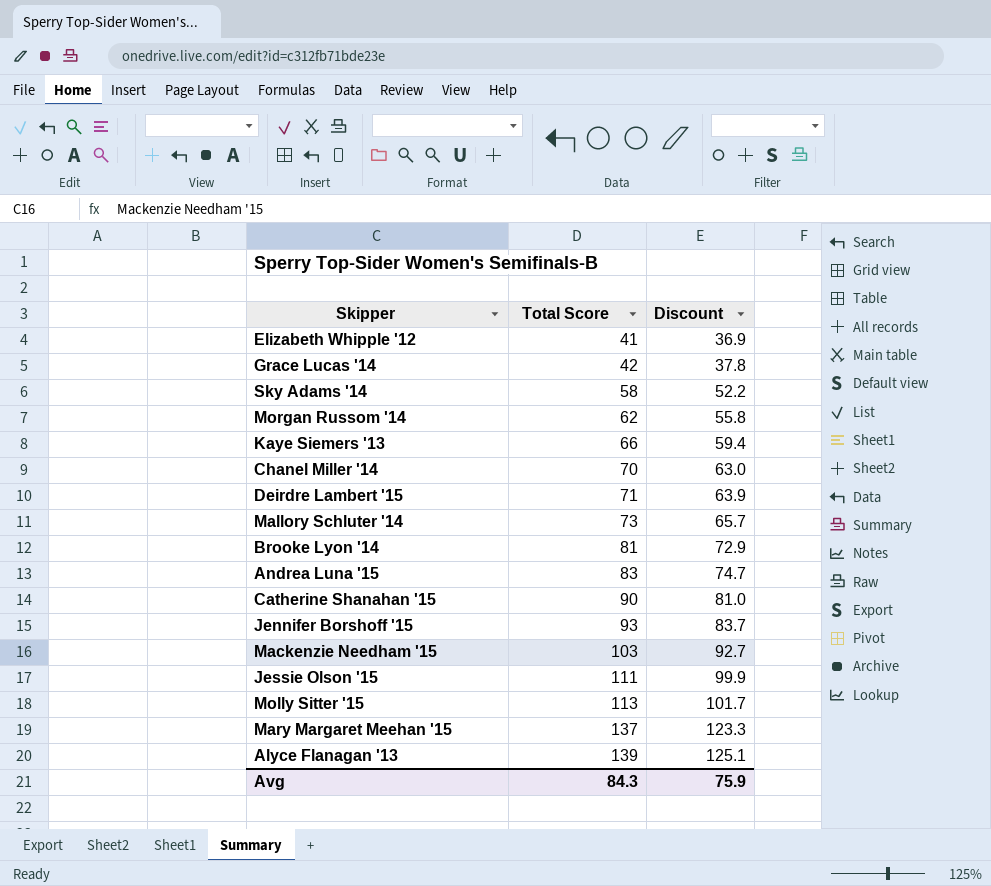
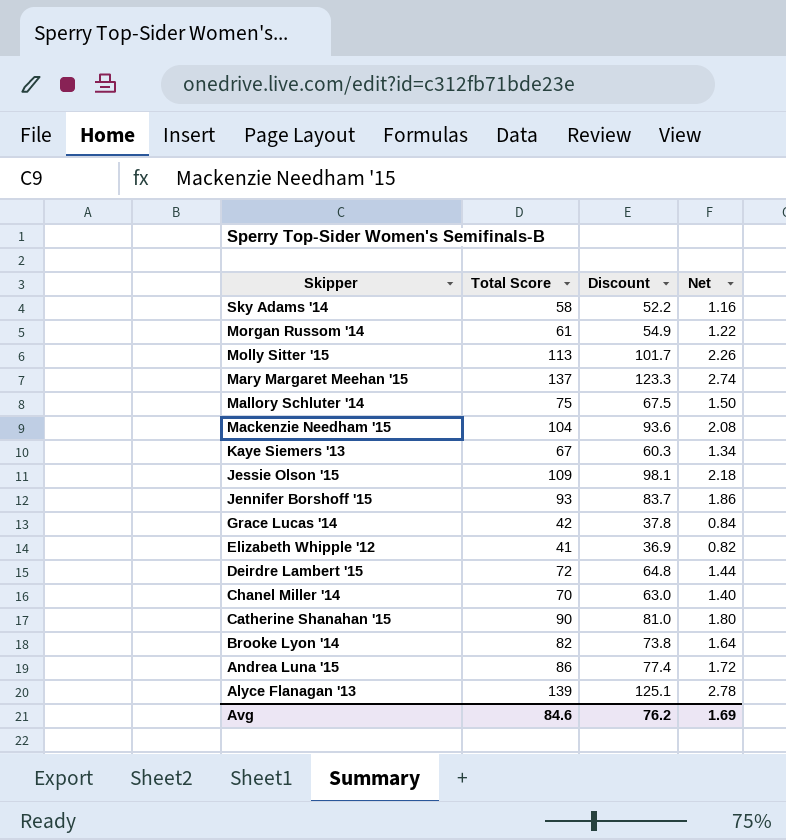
row order: Total Score ascending -> Skipper descending
column Net | formula: none -> [Total Score] * 0.02
Morgan Russom '14 | Total Score: 62 -> 61
Morgan Russom '14 | Discount: 55.8 -> 54.9
Mallory Schluter '14 | Total Score: 73 -> 75
Mallory Schluter '14 | Discount: 65.7 -> 67.5
Mackenzie Needham '15 | Total Score: 103 -> 104
Mackenzie Needham '15 | Discount: 92.7 -> 93.6
Kaye Siemers '13 | Total Score: 66 -> 67
Kaye Siemers '13 | Discount: 59.4 -> 60.3
Jessie Olson '15 | Total Score: 111 -> 109
Jessie Olson '15 | Discount: 99.9 -> 98.1
Deirdre Lambert '15 | Total Score: 71 -> 72
Deirdre Lambert '15 | Discount: 63.9 -> 64.8
Brooke Lyon '14 | Total Score: 81 -> 82
Brooke Lyon '14 | Discount: 72.9 -> 73.8
Andrea Luna '15 | Total Score: 83 -> 86
Andrea Luna '15 | Discount: 74.7 -> 77.4
Avg | Total Score: 84.3 -> 84.6
Avg | Discount: 75.9 -> 76.2

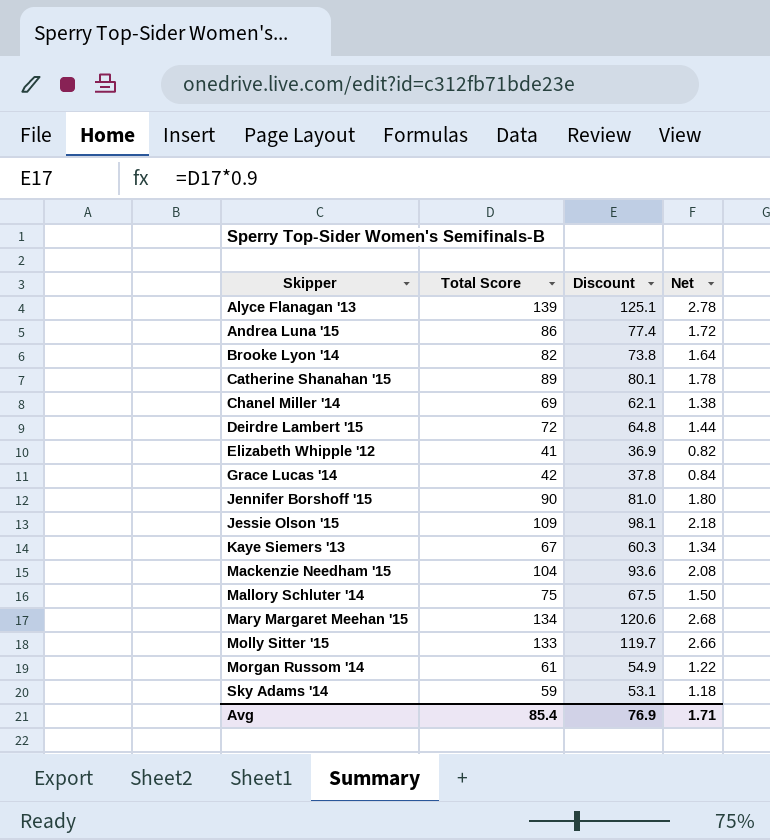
row order: Skipper descending -> Skipper ascending
Catherine Shanahan '15 | Total Score: 90 -> 89
Catherine Shanahan '15 | Discount: 81.0 -> 80.1
Catherine Shanahan '15 | Net: 1.80 -> 1.78
Chanel Miller '14 | Total Score: 70 -> 69
Chanel Miller '14 | Discount: 63.0 -> 62.1
Chanel Miller '14 | Net: 1.40 -> 1.38
Jennifer Borshoff '15 | Total Score: 93 -> 90
Jennifer Borshoff '15 | Discount: 83.7 -> 81.0
Jennifer Borshoff '15 | Net: 1.86 -> 1.80
Mary Margaret Meehan '15 | Total Score: 137 -> 134
Mary Margaret Meehan '15 | Discount: 123.3 -> 120.6
Mary Margaret Meehan '15 | Net: 2.74 -> 2.68
Molly Sitter '15 | Total Score: 113 -> 133
Molly Sitter '15 | Discount: 101.7 -> 119.7
Molly Sitter '15 | Net: 2.26 -> 2.66
Sky Adams '14 | Total Score: 58 -> 59
Sky Adams '14 | Discount: 52.2 -> 53.1
Sky Adams '14 | Net: 1.16 -> 1.18
Avg | Total Score: 84.6 -> 85.4
Avg | Discount: 76.2 -> 76.9
Avg | Net: 1.69 -> 1.71

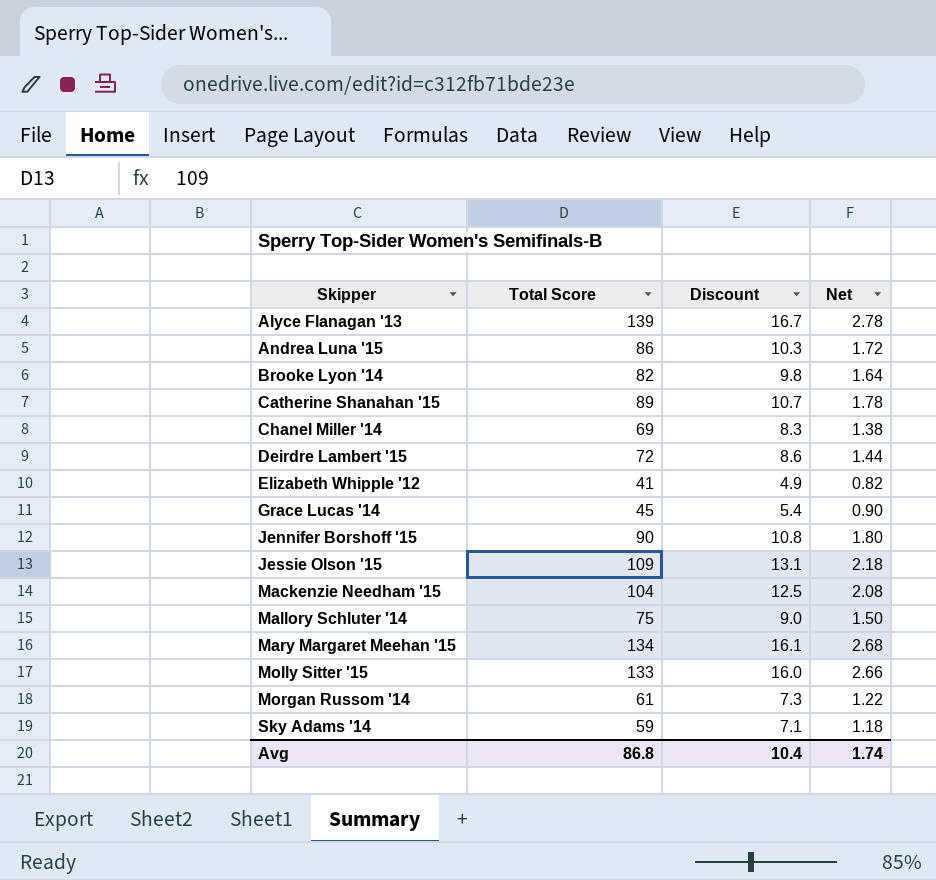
column Discount | formula: [Total Score] * 0.9 -> [Total Score] * 0.12
row Kaye Siemers '13: 67 | 60.3 | 1.34 -> none
Grace Lucas '14 | Total Score: 42 -> 45
Grace Lucas '14 | Net: 0.84 -> 0.90
Avg | Total Score: 85.4 -> 86.8
Avg | Discount: 76.9 -> 10.4
Avg | Net: 1.71 -> 1.74

